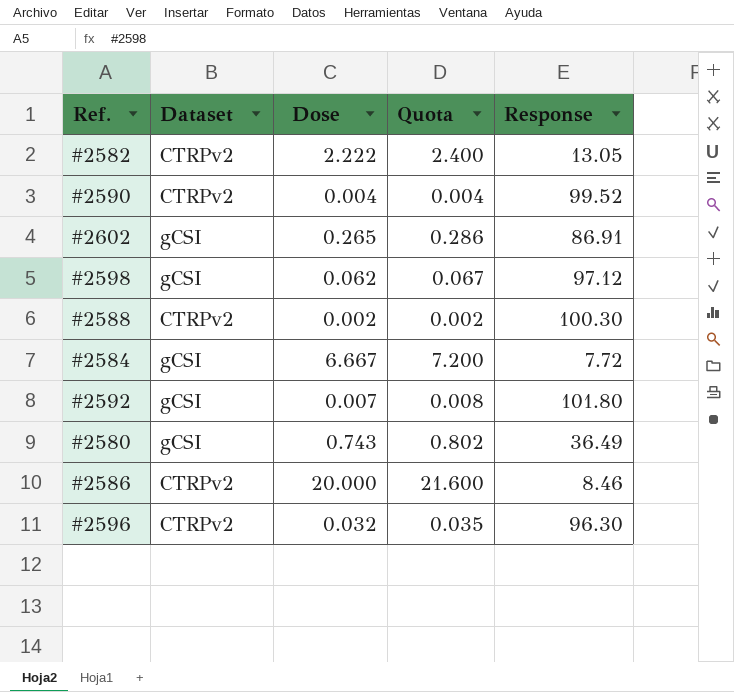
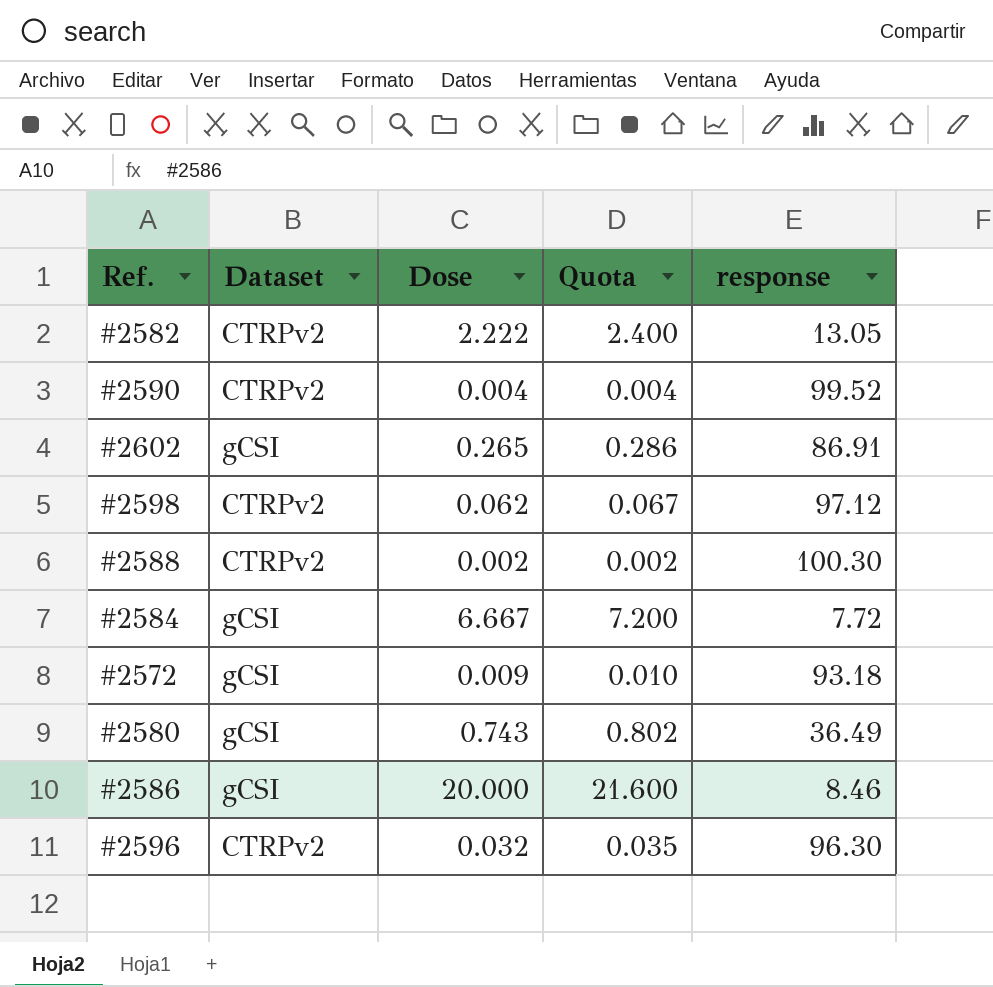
column name: Response -> response
row #2592: gCSI | 0.007 | 0.008 | 101.80 -> none
#2598 | Dataset: gCSI -> CTRPv2
row #2572: none -> gCSI | 0.009 | 0.010 | 93.18
#2586 | Dataset: CTRPv2 -> gCSI

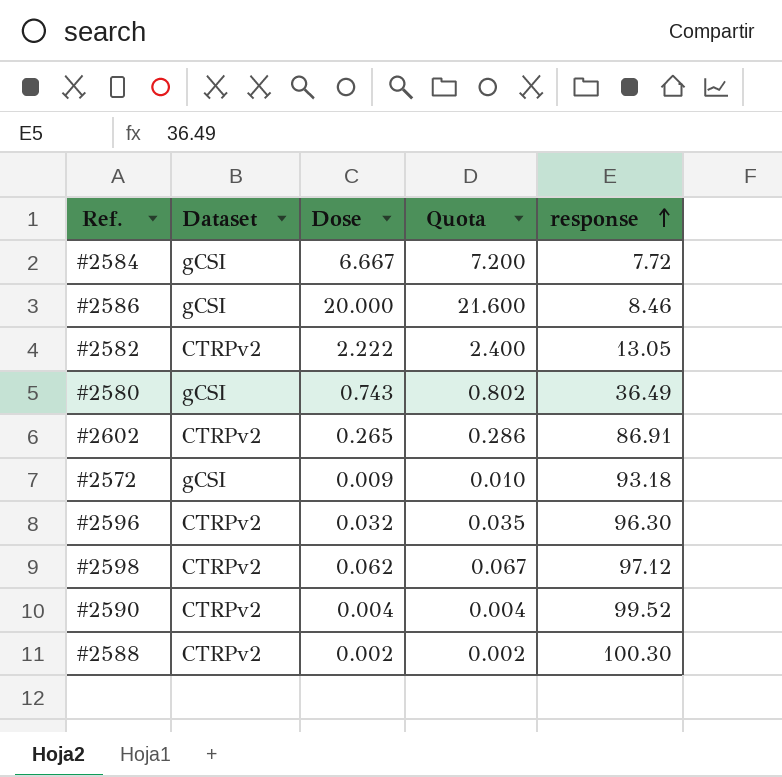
row order: none -> response ascending
#2602 | Dataset: gCSI -> CTRPv2

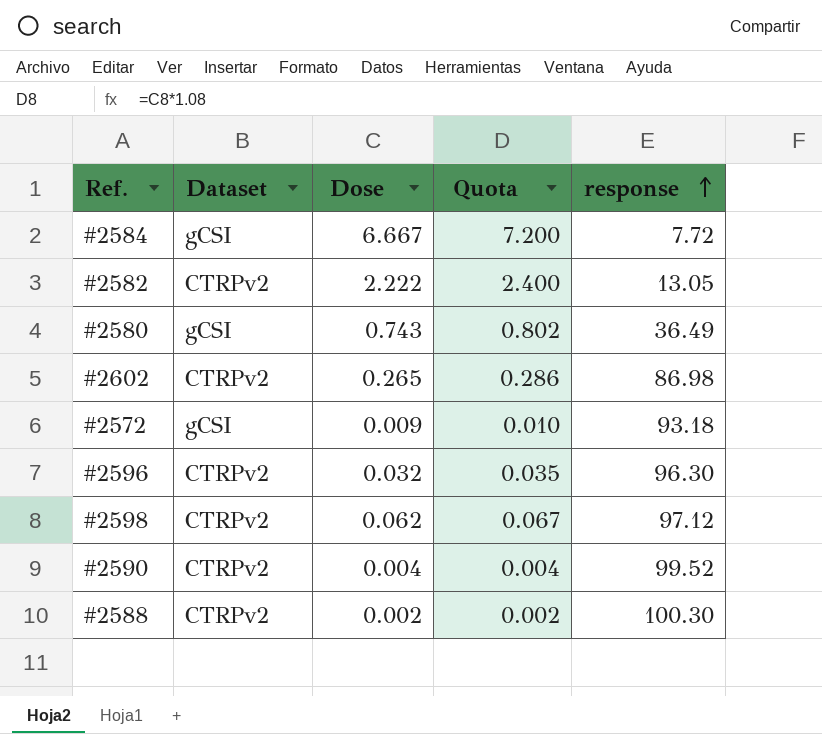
row #2586: gCSI | 20.000 | 21.600 | 8.46 -> none
#2602 | response: 86.91 -> 86.98

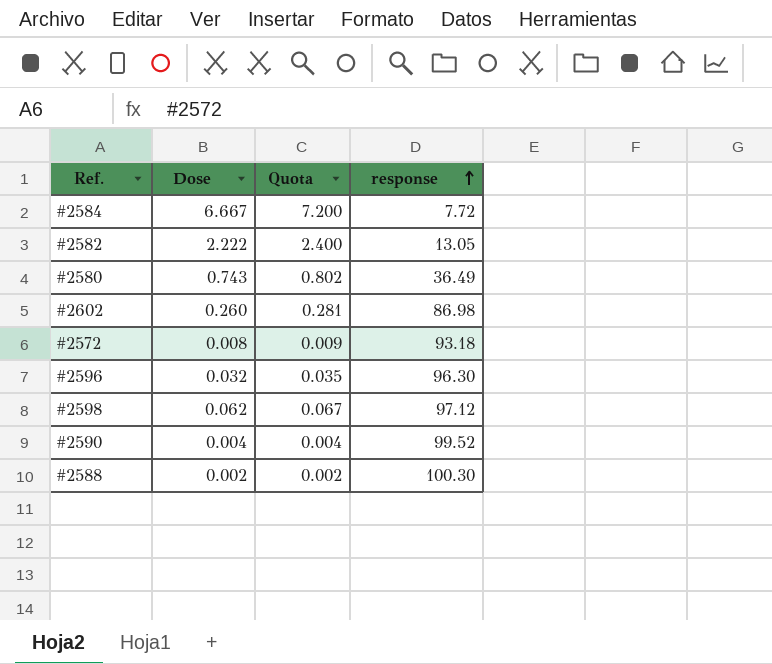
column Dataset | position: 2 -> none
#2602 | Dose: 0.265 -> 0.260
#2602 | Quota: 0.286 -> 0.281
#2572 | Dose: 0.009 -> 0.008
#2572 | Quota: 0.010 -> 0.009

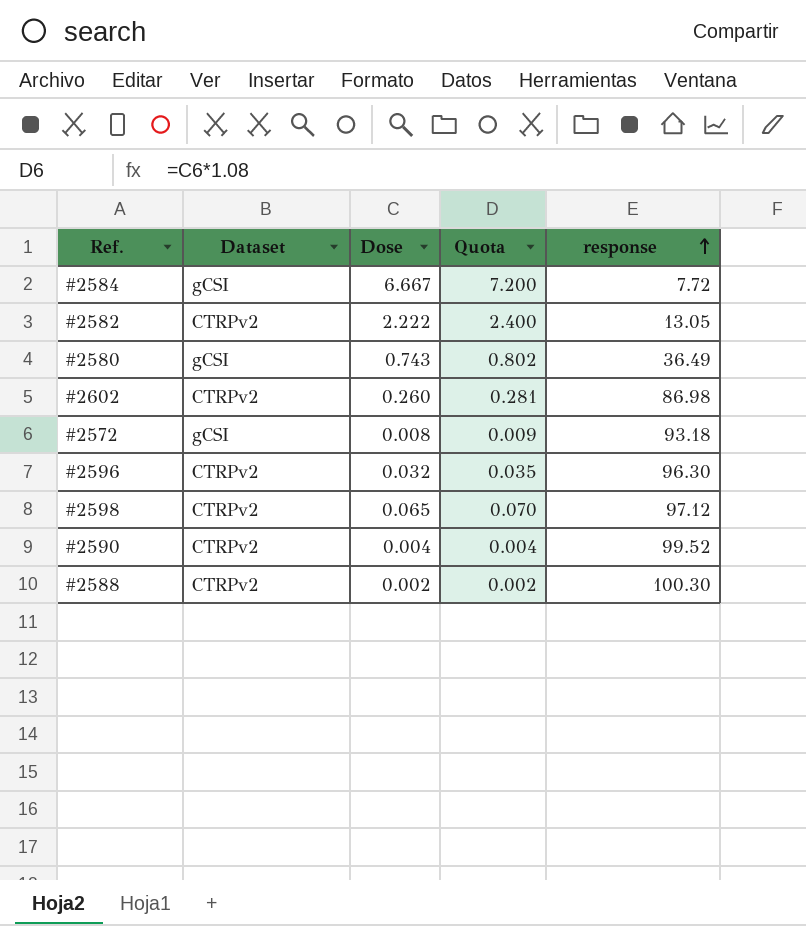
column Dataset | position: none -> 2
#2598 | Dose: 0.062 -> 0.065
#2598 | Quota: 0.067 -> 0.070

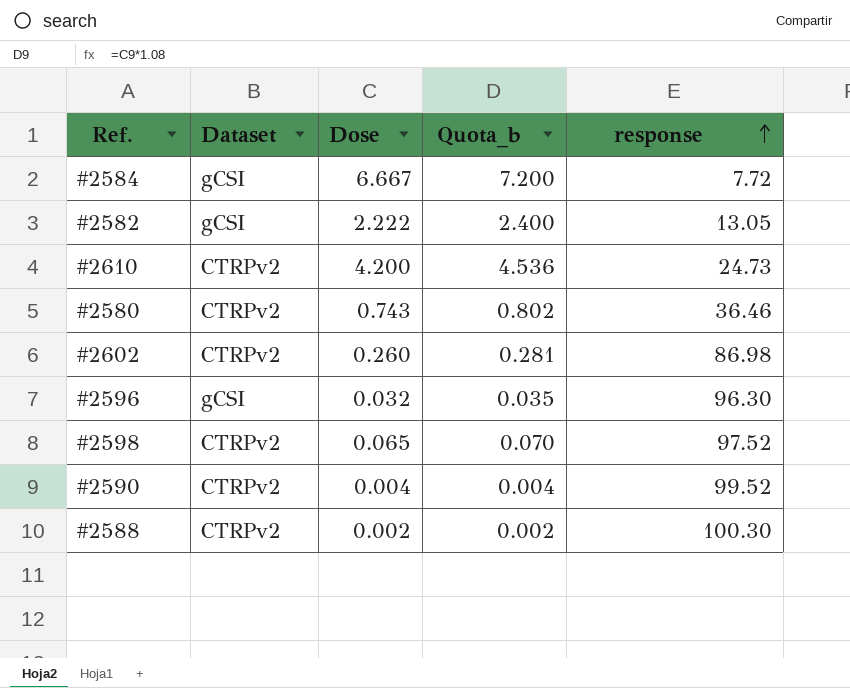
column name: Quota -> Quota_b
row #2572: gCSI | 0.008 | 0.009 | 93.18 -> none
#2582 | Dataset: CTRPv2 -> gCSI
row #2610: none -> CTRPv2 | 4.200 | 4.536 | 24.73
#2580 | Dataset: gCSI -> CTRPv2
#2580 | response: 36.49 -> 36.46
#2596 | Dataset: CTRPv2 -> gCSI
#2598 | response: 97.12 -> 97.52

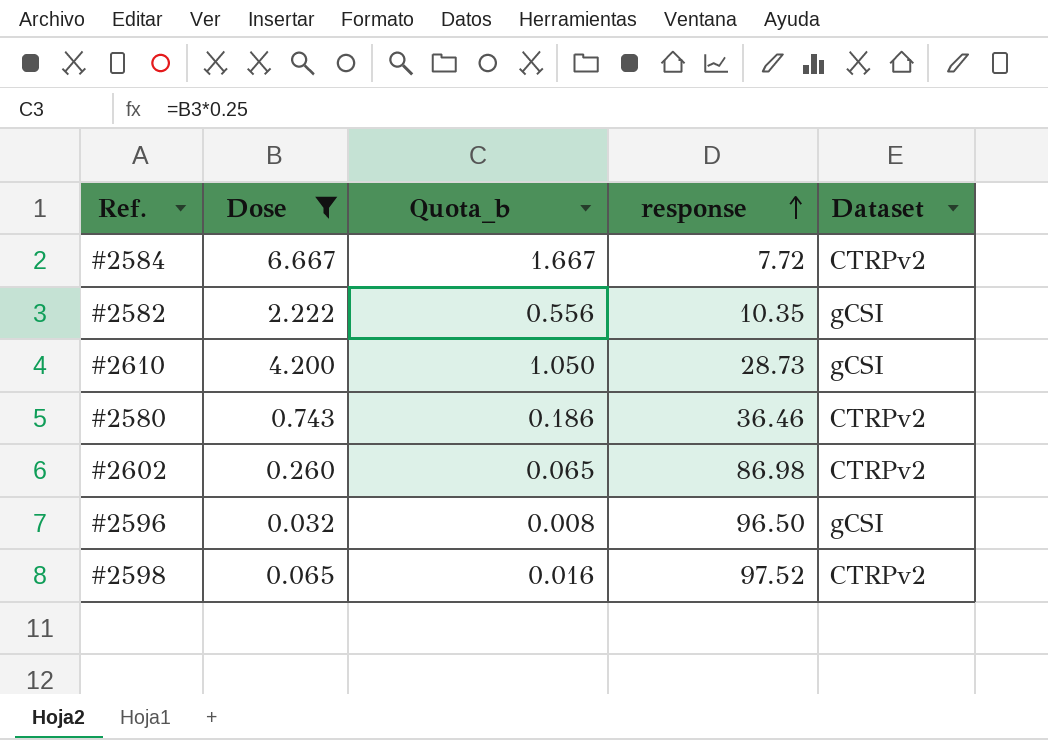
filter: none -> Dose >= 0.032
column Quota_b | formula: [Dose] * 1.08 -> [Dose] * 0.25
column Dataset | position: 2 -> 5
#2584 | Dataset: gCSI -> CTRPv2
#2582 | response: 13.05 -> 10.35
#2610 | response: 24.73 -> 28.73
#2610 | Dataset: CTRPv2 -> gCSI
#2596 | response: 96.30 -> 96.50

